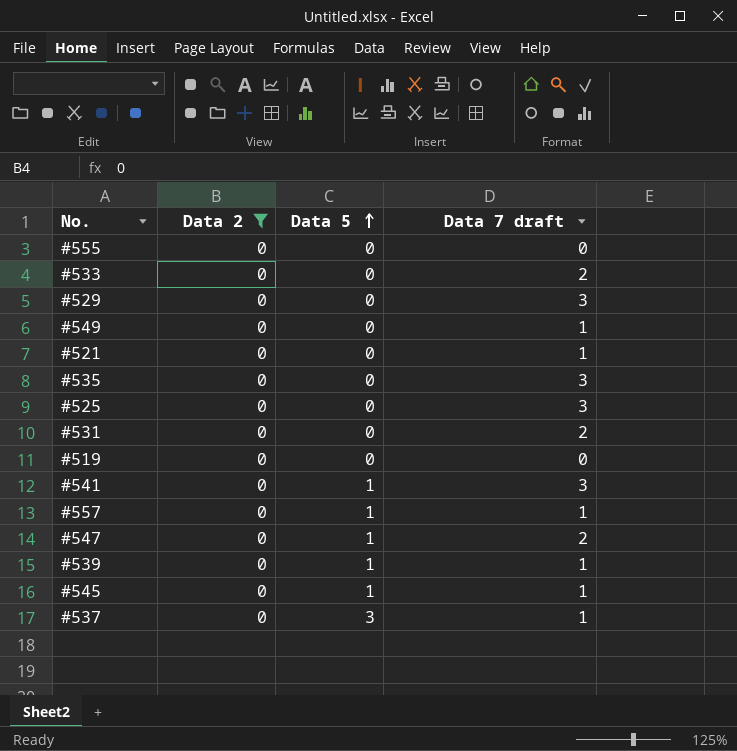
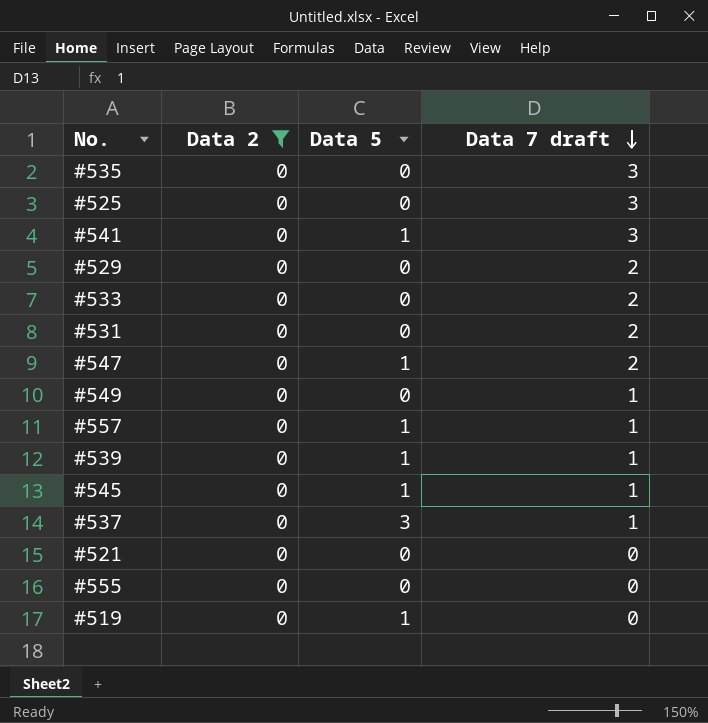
row order: Data 5 ascending -> Data 7 draft descending
#529 | Data 7 draft: 3 -> 2
#521 | Data 7 draft: 1 -> 0
#519 | Data 5: 0 -> 1

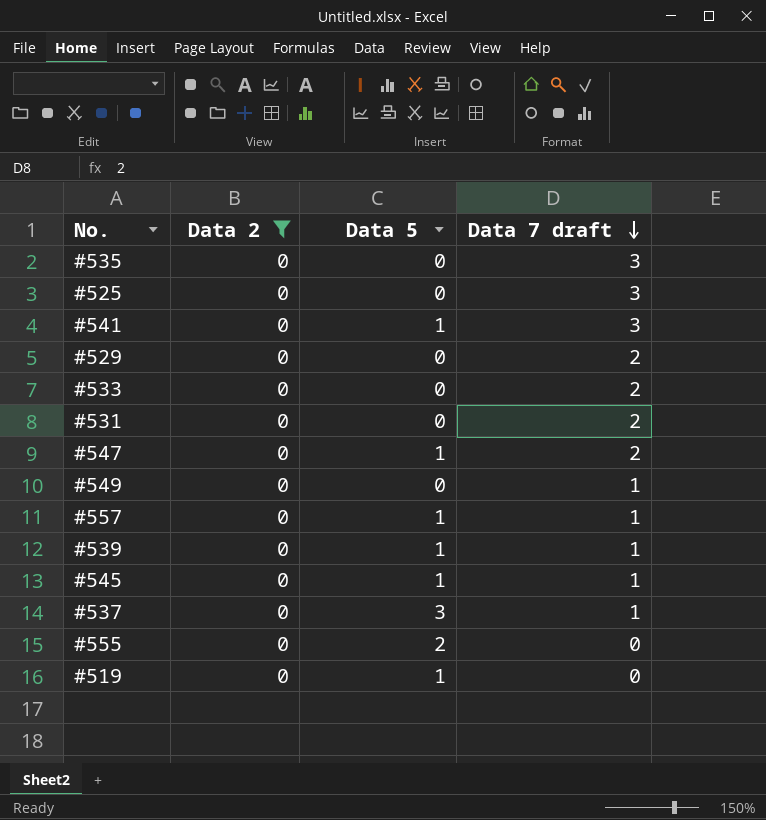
row #521: 0 | 0 | 0 -> none
#555 | Data 5: 0 -> 2

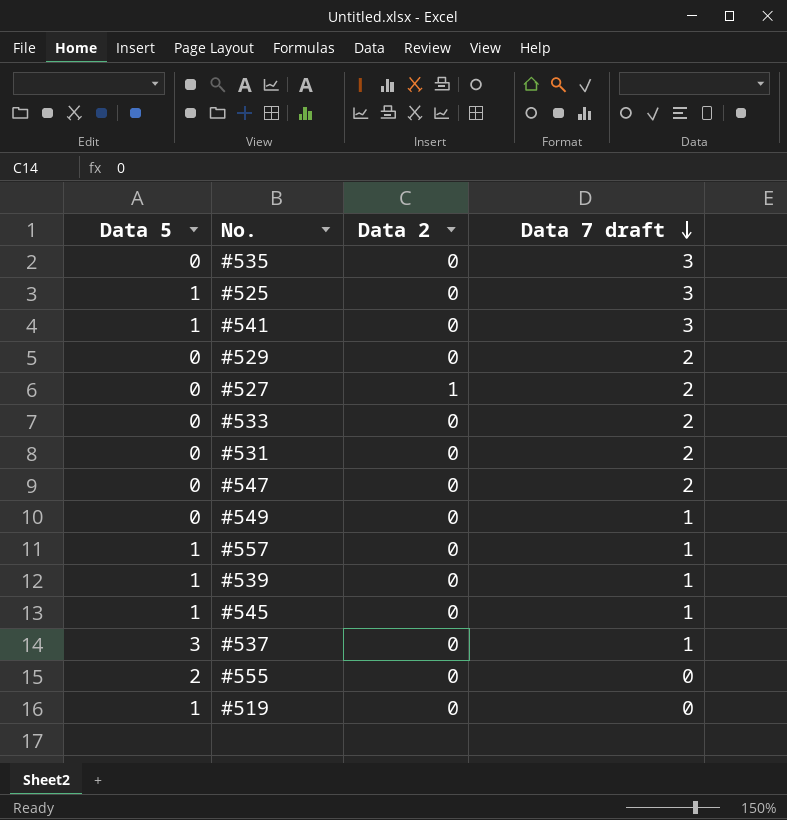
filter: Data 2 = 0 -> none
column Data 5 | position: 3 -> 1
#525 | Data 5: 0 -> 1
#547 | Data 5: 1 -> 0

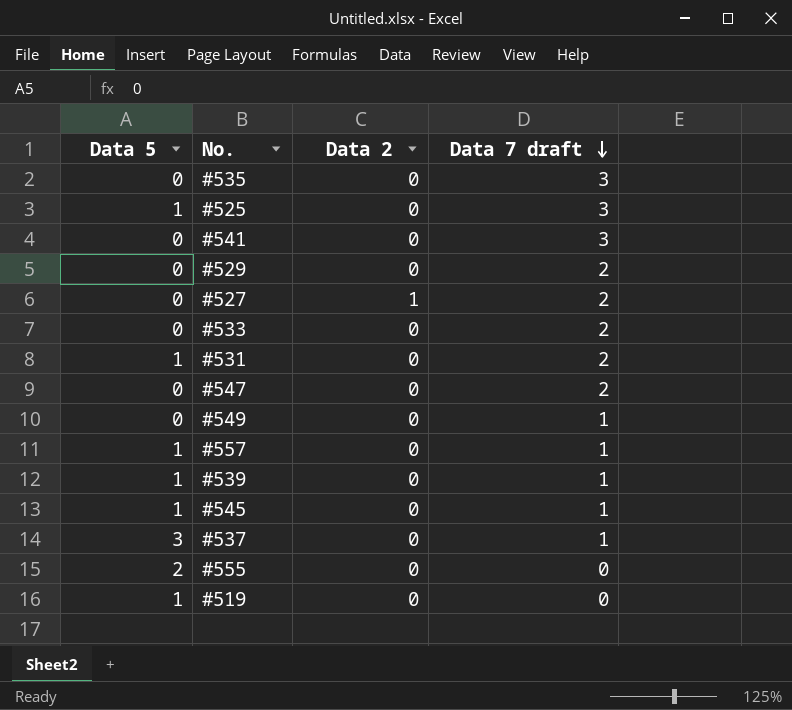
#541 | Data 5: 1 -> 0
#531 | Data 5: 0 -> 1

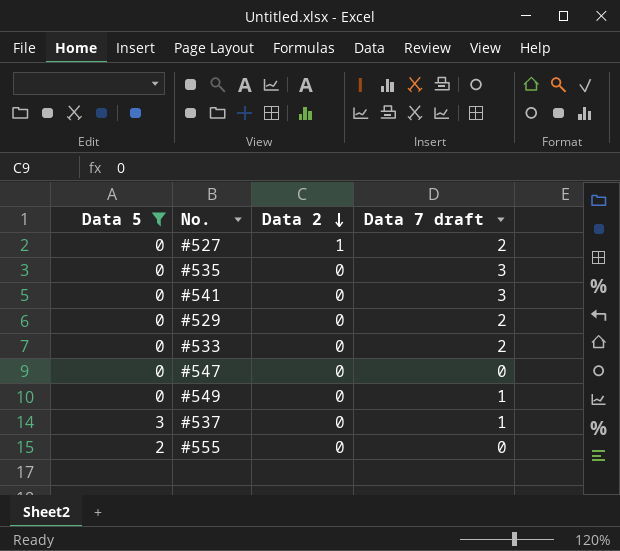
filter: none -> Data 5 != 1
row order: Data 7 draft descending -> Data 2 descending
#547 | Data 7 draft: 2 -> 0

